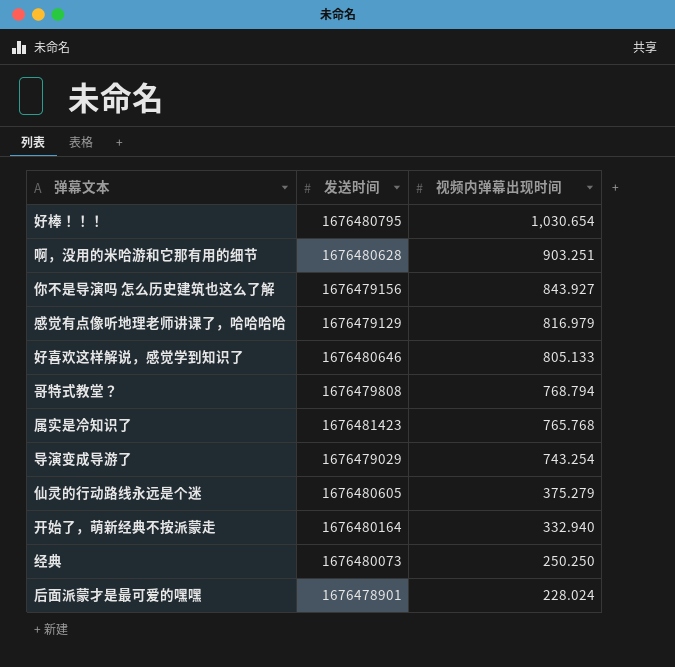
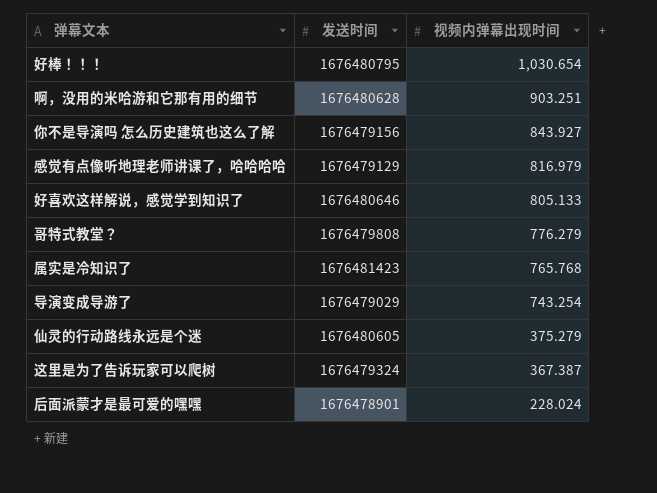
row 开始了，萌新经典不按派蒙走: 1676480164 | 332.940 -> none
row 经典: 1676480073 | 250.250 -> none
哥特式教堂？ | 视频内弹幕出现时间: 768.794 -> 776.279
row 这里是为了告诉玩家可以爬树: none -> 1676479324 | 367.387

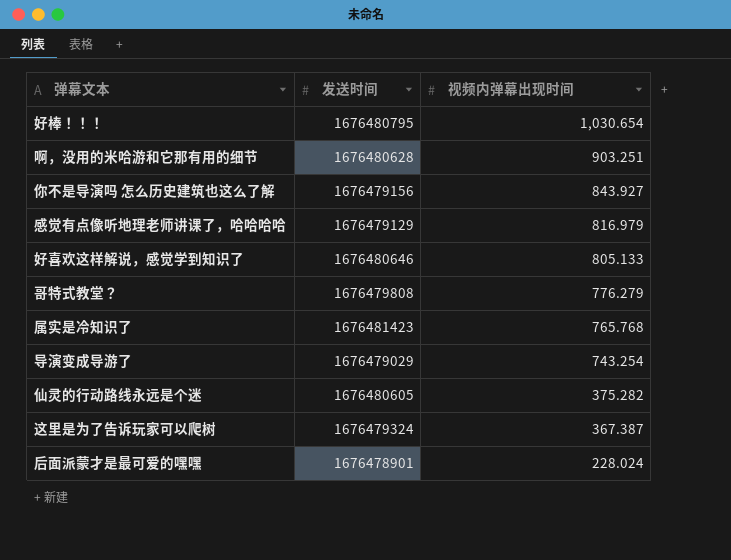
仙灵的行动路线永远是个迷 | 视频内弹幕出现时间: 375.279 -> 375.282

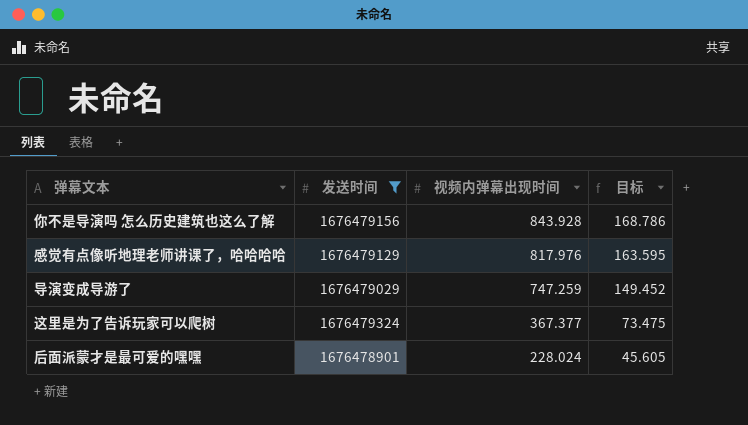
filter: none -> 发送时间 <= 1676479324
column 目标 | formula: none -> [视频内弹幕出现时间] * 0.2
你不是导演吗 怎么历史建筑也这么了解 | 视频内弹幕出现时间: 843.927 -> 843.928
感觉有点像听地理老师讲课了，哈哈哈哈 | 视频内弹幕出现时间: 816.979 -> 817.976
导演变成导游了 | 视频内弹幕出现时间: 743.254 -> 747.259
这里是为了告诉玩家可以爬树 | 视频内弹幕出现时间: 367.387 -> 367.377

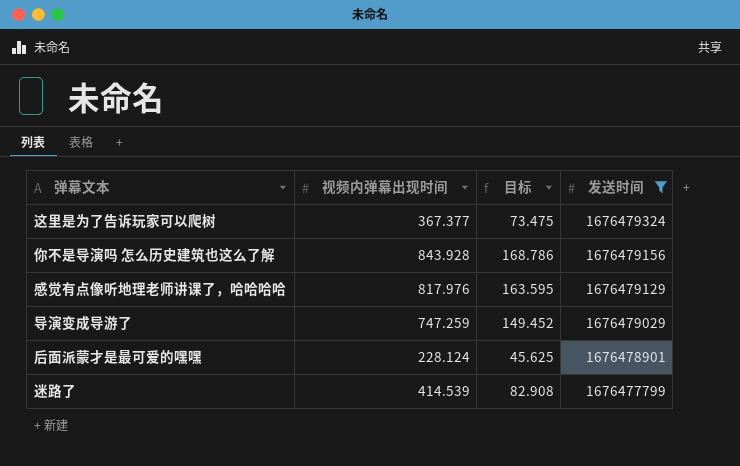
row order: 视频内弹幕出现时间 descending -> 发送时间 descending
column 发送时间 | position: 2 -> 4
后面派蒙才是最可爱的嘿嘿 | 视频内弹幕出现时间: 228.024 -> 228.124
后面派蒙才是最可爱的嘿嘿 | 目标: 45.605 -> 45.625
row 迷路了: none -> 414.539 | 82.908 | 1676477799

